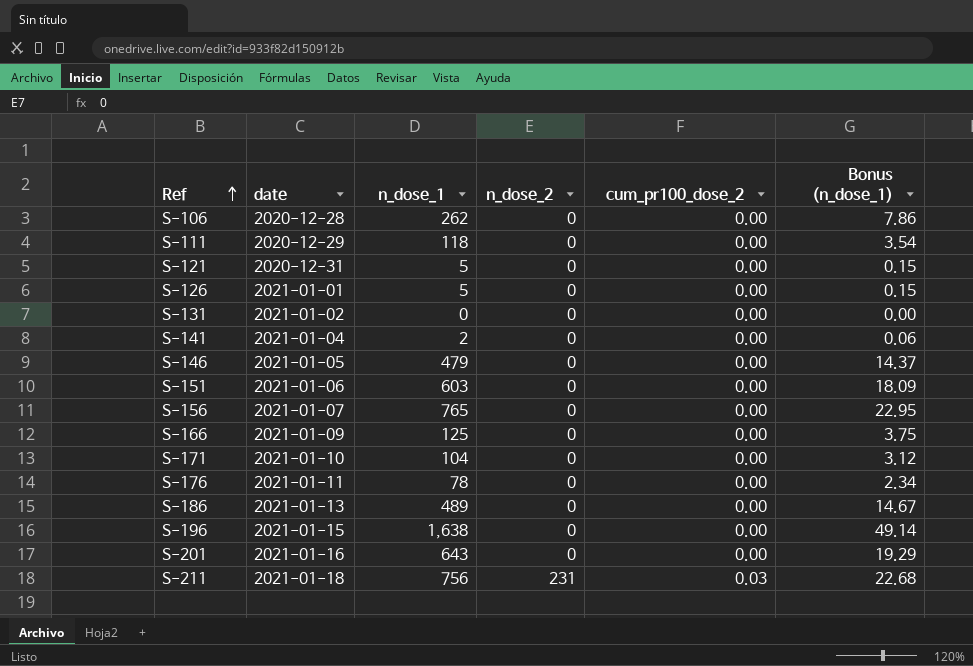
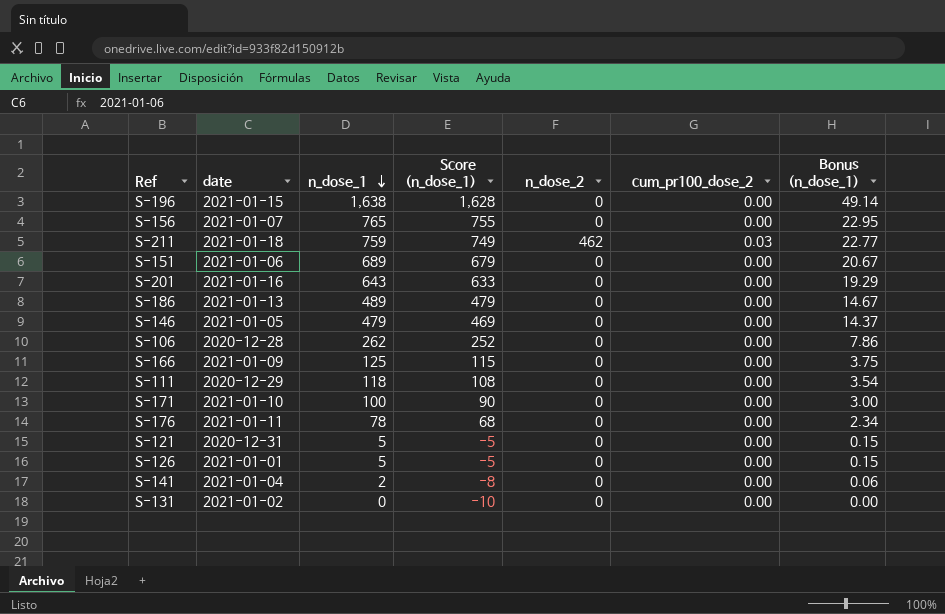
row order: Ref ascending -> n_dose_1 descending
column Score (n_dose_1) | formula: none -> [n_dose_1] - 10
S-211 | n_dose_1: 756 -> 759
S-211 | n_dose_2: 231 -> 462
S-211 | Bonus (n_dose_1): 22.68 -> 22.77
S-151 | n_dose_1: 603 -> 689
S-151 | Bonus (n_dose_1): 18.09 -> 20.67
S-171 | n_dose_1: 104 -> 100
S-171 | Bonus (n_dose_1): 3.12 -> 3.00

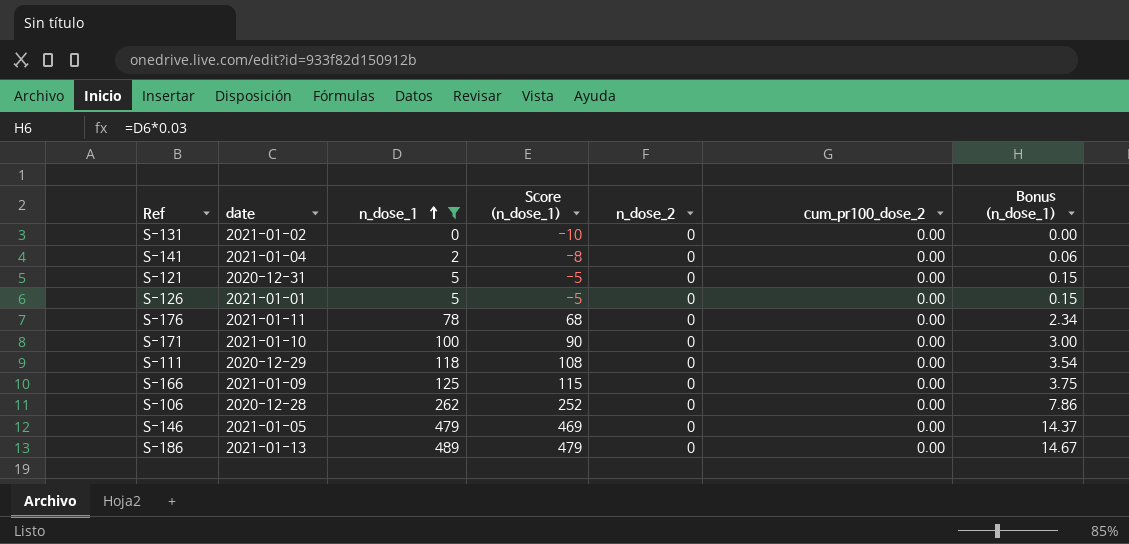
filter: none -> n_dose_1 <= 489
row order: n_dose_1 descending -> n_dose_1 ascending

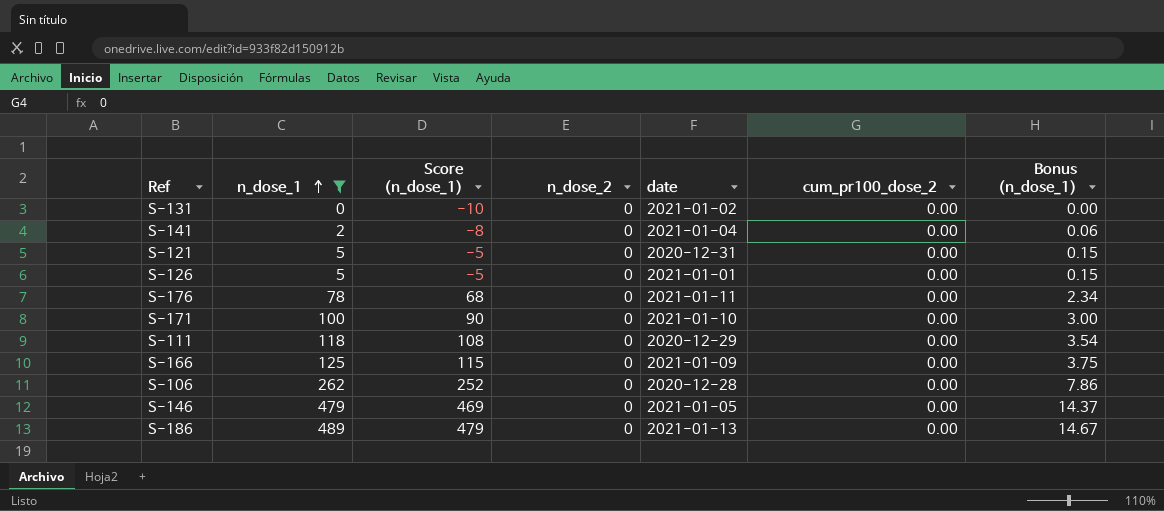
column date | position: 2 -> 5

